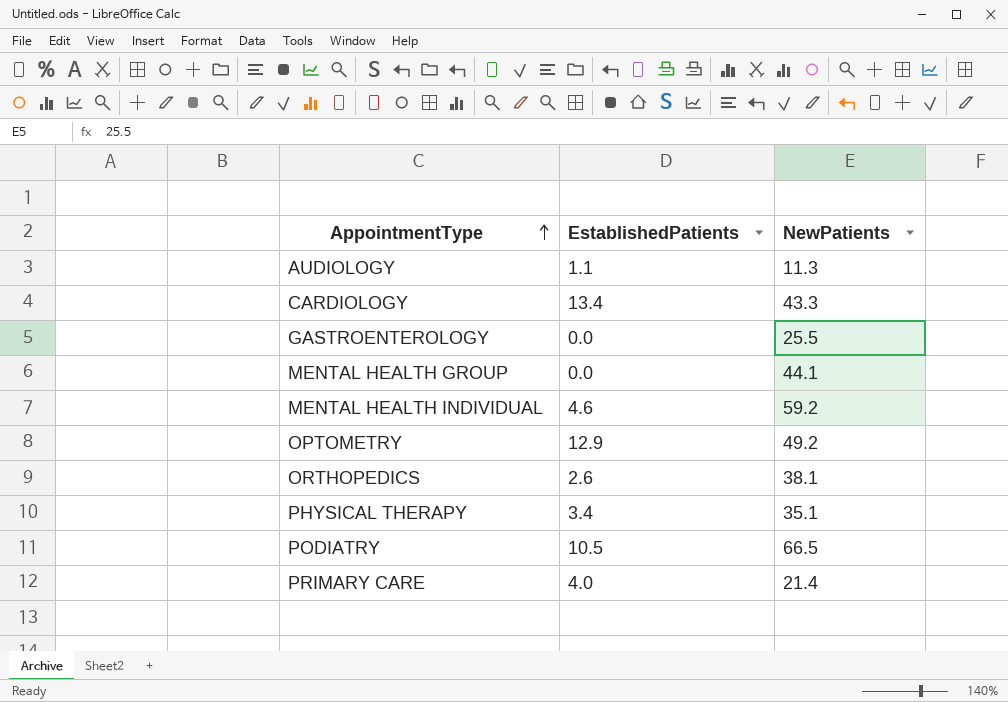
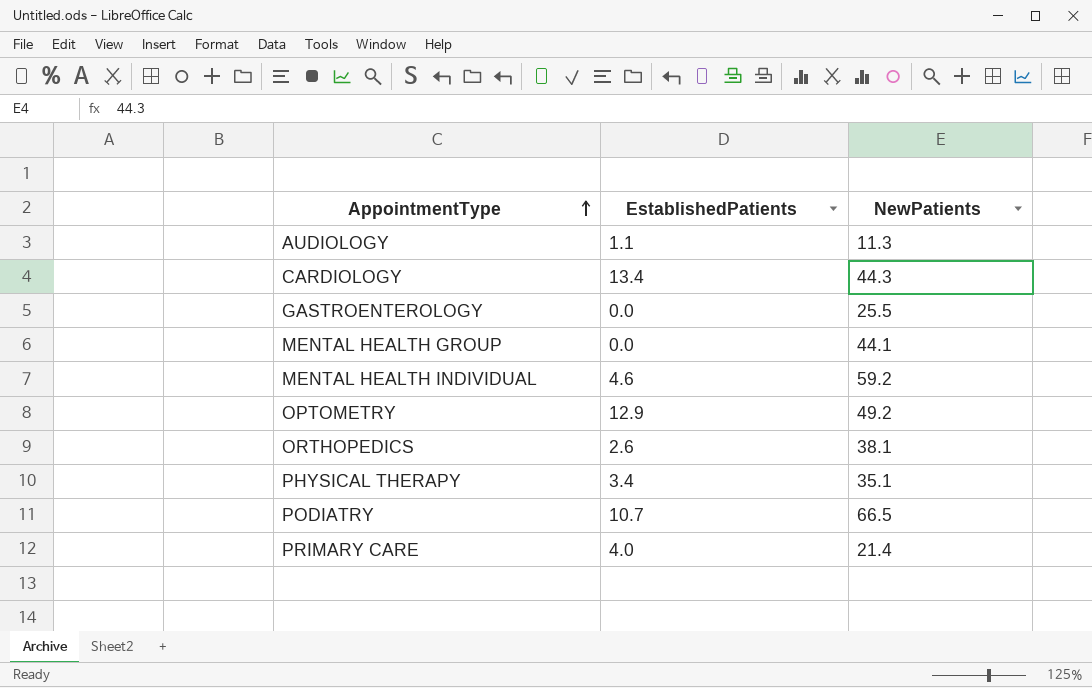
CARDIOLOGY | NewPatients: 43.3 -> 44.3
PODIATRY | EstablishedPatients: 10.5 -> 10.7

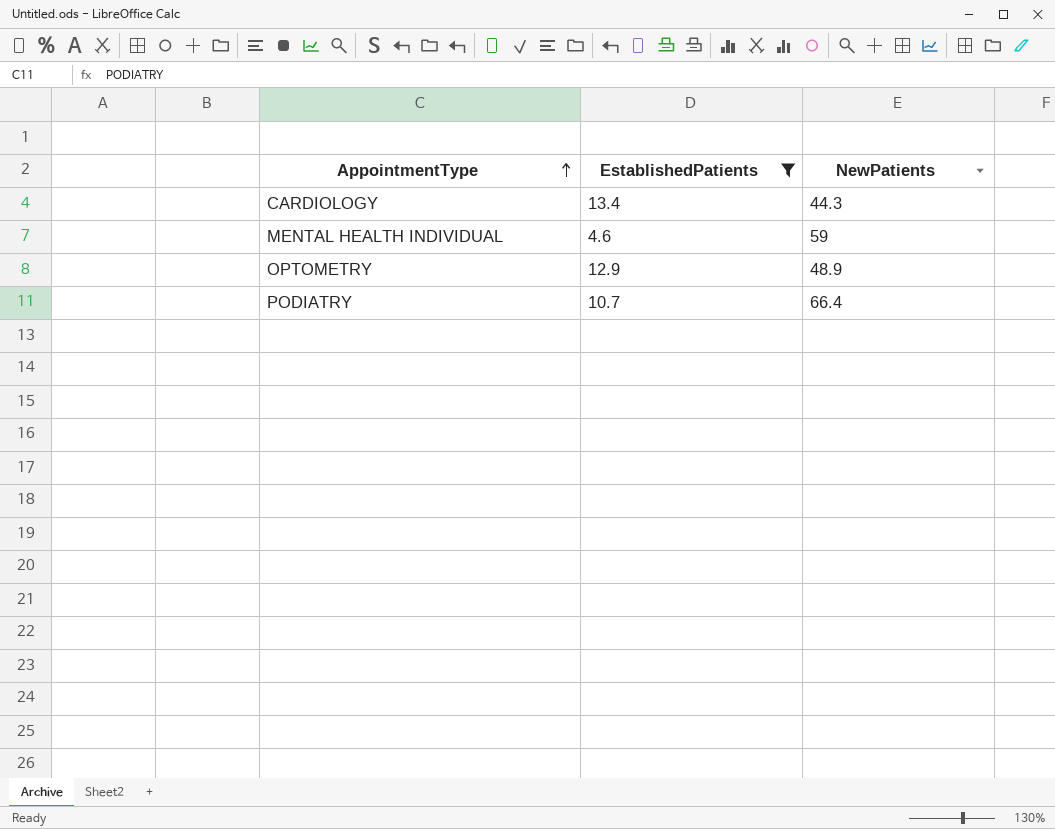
filter: none -> EstablishedPatients >= 4.6
MENTAL HEALTH INDIVIDUAL | NewPatients: 59.2 -> 59
OPTOMETRY | NewPatients: 49.2 -> 48.9
PODIATRY | NewPatients: 66.5 -> 66.4

